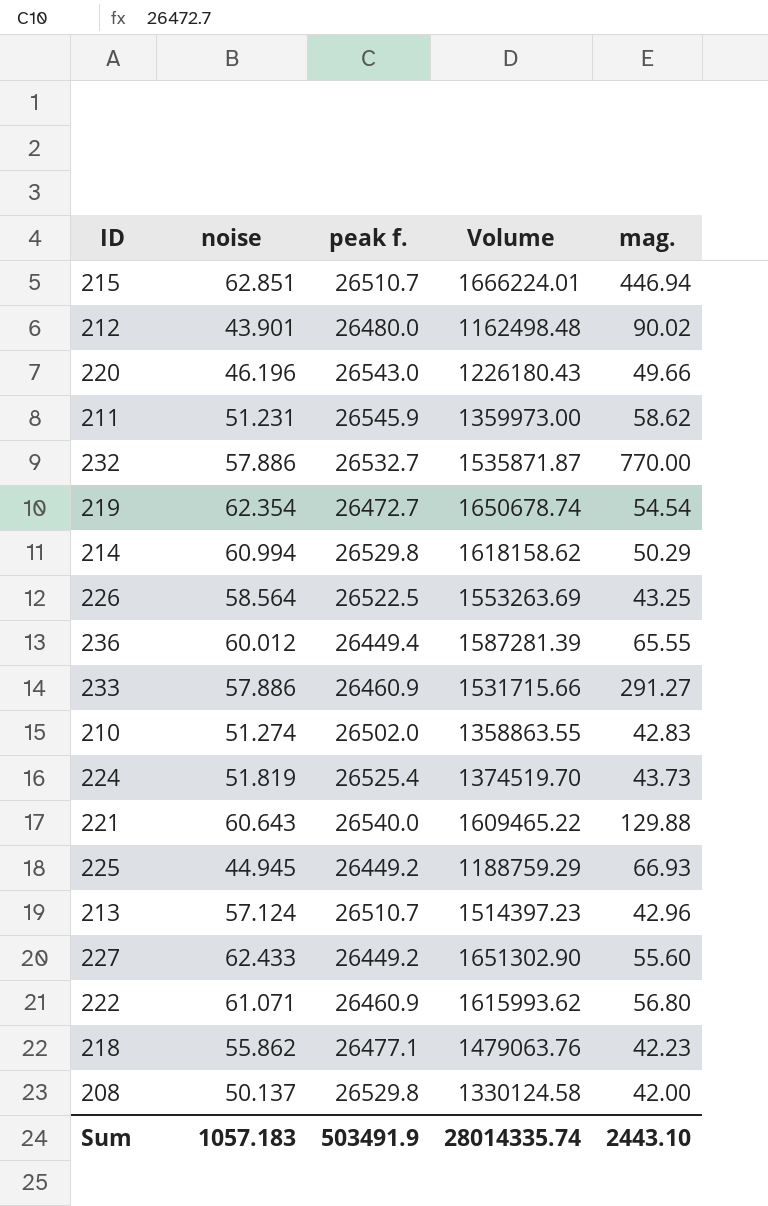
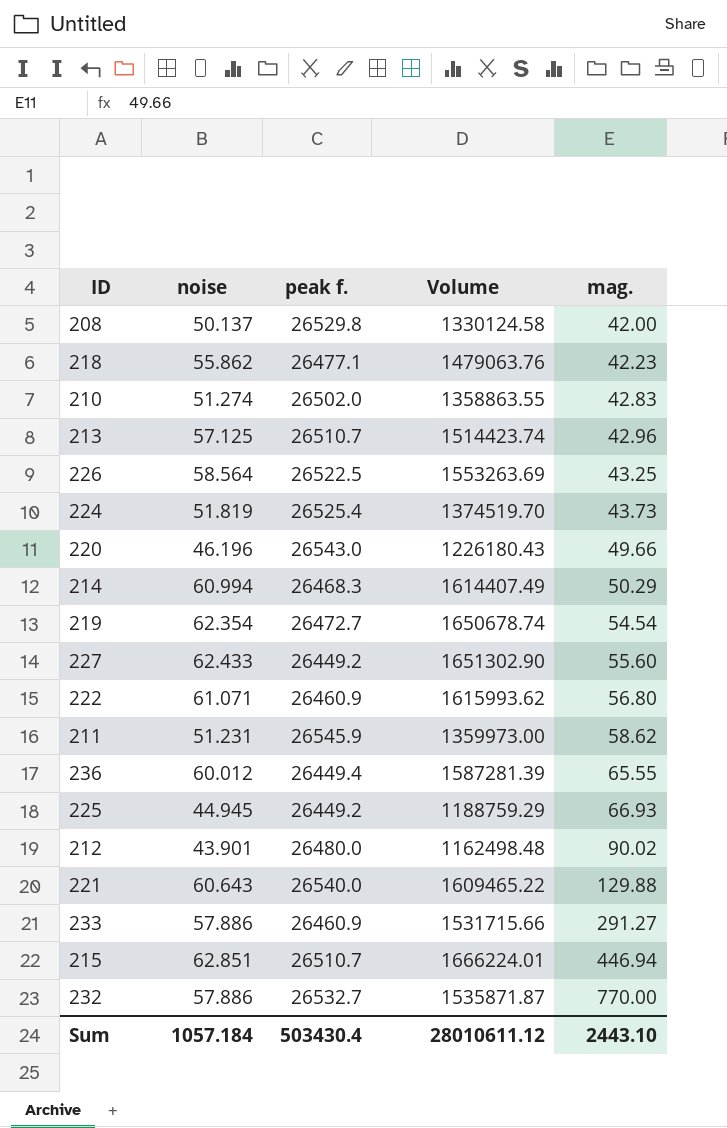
row order: none -> mag. ascending
213 | noise: 57.124 -> 57.125
213 | Volume: 1514397.23 -> 1514423.74
214 | peak f.: 26529.8 -> 26468.3
214 | Volume: 1618158.62 -> 1614407.49
Sum | noise: 1057.183 -> 1057.184
Sum | peak f.: 503491.9 -> 503430.4
Sum | Volume: 28014335.74 -> 28010611.12

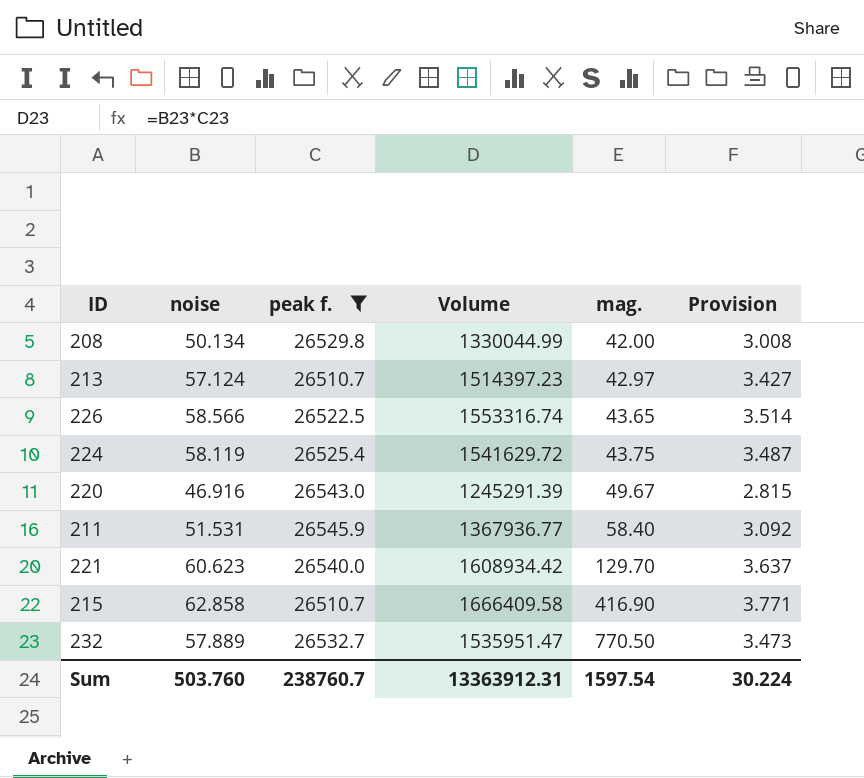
filter: none -> peak f. >= 26510.7
column Provision | formula: none -> [noise] * 0.06
208 | noise: 50.137 -> 50.134
208 | Volume: 1330124.58 -> 1330044.99
213 | noise: 57.125 -> 57.124
213 | Volume: 1514423.74 -> 1514397.23
213 | mag.: 42.96 -> 42.97
226 | noise: 58.564 -> 58.566
226 | Volume: 1553263.69 -> 1553316.74
226 | mag.: 43.25 -> 43.65
224 | noise: 51.819 -> 58.119
224 | Volume: 1374519.70 -> 1541629.72
224 | mag.: 43.73 -> 43.75
220 | noise: 46.196 -> 46.916
220 | Volume: 1226180.43 -> 1245291.39
220 | mag.: 49.66 -> 49.67
211 | noise: 51.231 -> 51.531
211 | Volume: 1359973.00 -> 1367936.77
211 | mag.: 58.62 -> 58.40
221 | noise: 60.643 -> 60.623
221 | Volume: 1609465.22 -> 1608934.42
221 | mag.: 129.88 -> 129.70
215 | noise: 62.851 -> 62.858
215 | Volume: 1666224.01 -> 1666409.58
215 | mag.: 446.94 -> 416.90
232 | noise: 57.886 -> 57.889
232 | Volume: 1535871.87 -> 1535951.47
232 | mag.: 770.00 -> 770.50
Sum | noise: 1057.184 -> 503.760
Sum | peak f.: 503430.4 -> 238760.7
Sum | Volume: 28010611.12 -> 13363912.31
Sum | mag.: 2443.10 -> 1597.54

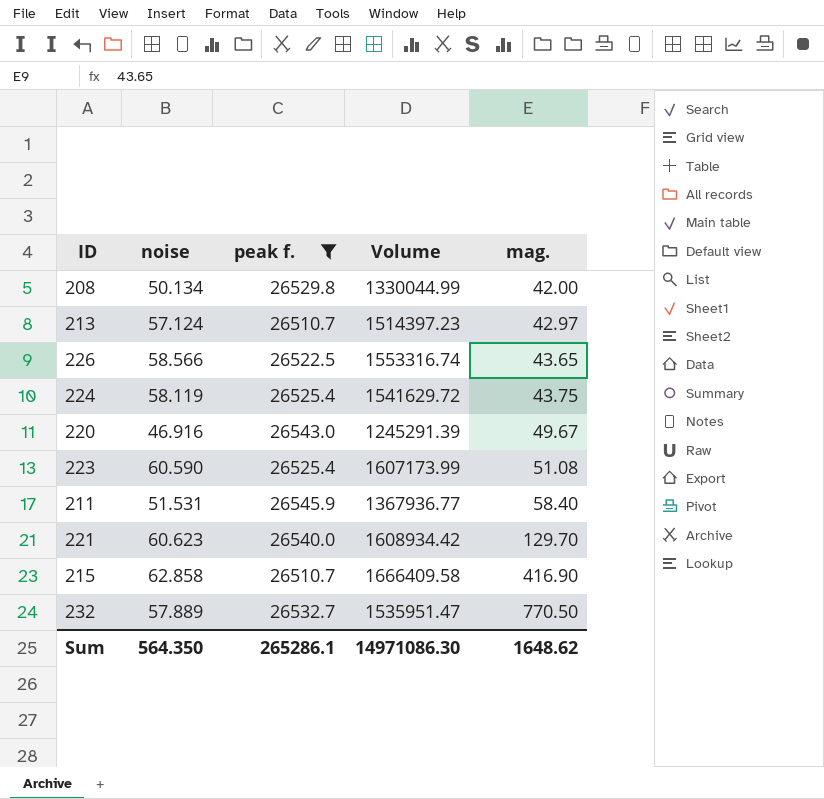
column Provision | formula: [noise] * 0.06 -> none
row 223: none -> 60.590 | 26525.4 | 1607173.99 | 51.08
Sum | noise: 503.760 -> 564.350
Sum | peak f.: 238760.7 -> 265286.1
Sum | Volume: 13363912.31 -> 14971086.30
Sum | mag.: 1597.54 -> 1648.62

